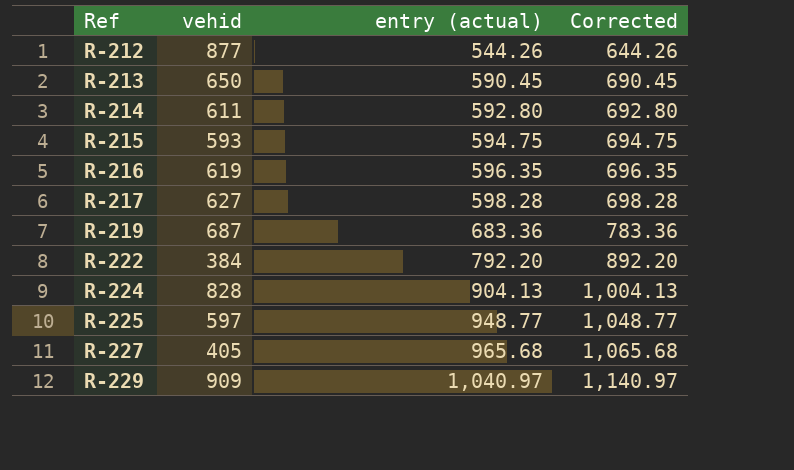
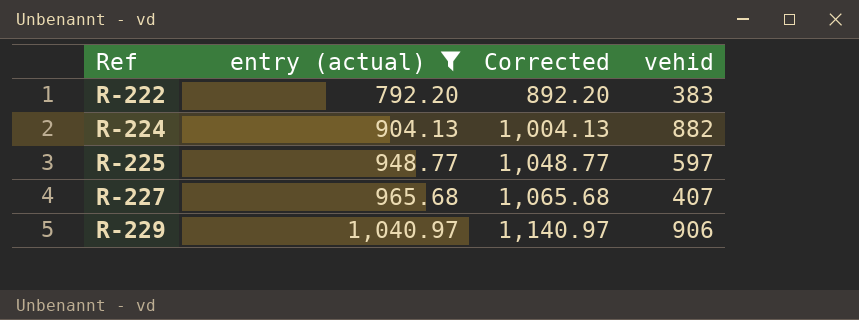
filter: none -> entry (actual) >= 792.20
column vehid | position: 2 -> 4
R-222 | vehid: 384 -> 383
R-224 | vehid: 828 -> 882
R-227 | vehid: 405 -> 407
R-229 | vehid: 909 -> 906

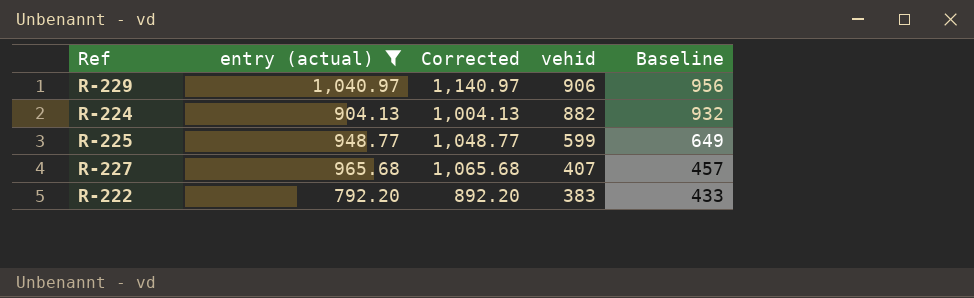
row order: Ref ascending -> vehid descending
column Baseline | formula: none -> [vehid] + 50
R-225 | vehid: 597 -> 599

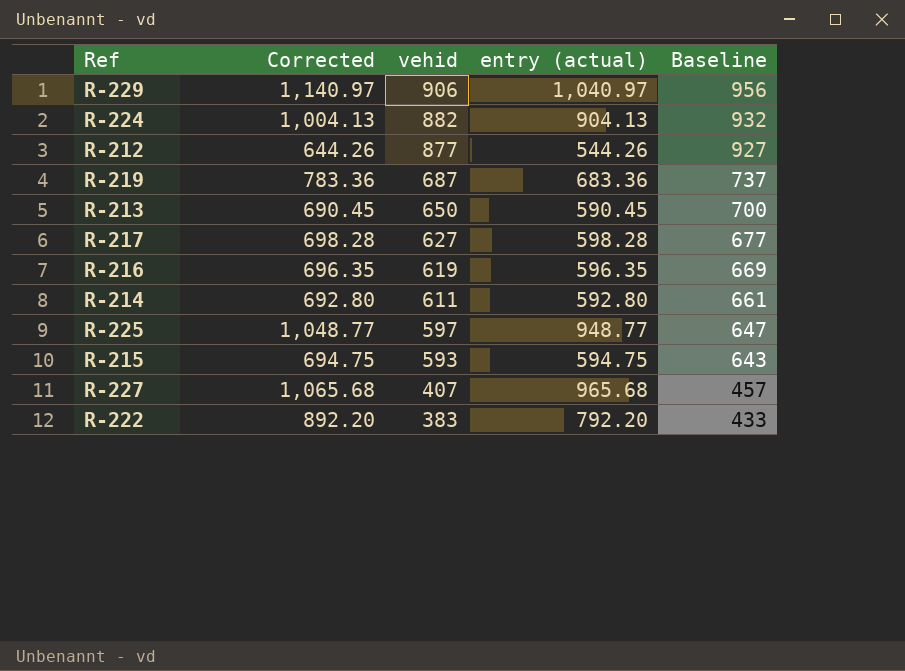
filter: entry (actual) >= 792.20 -> none
column entry (actual) | position: 2 -> 4
R-225 | vehid: 599 -> 597
R-225 | Baseline: 649 -> 647

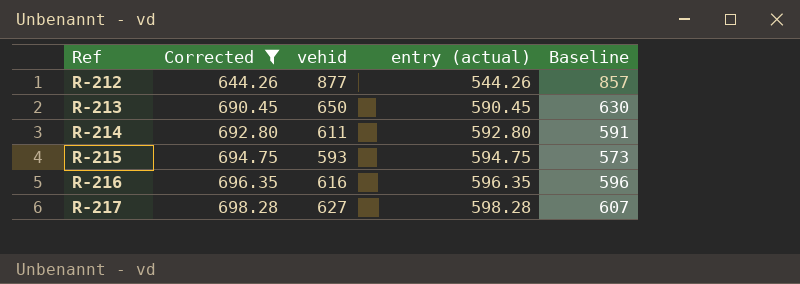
filter: none -> Corrected <= 698.28
row order: vehid descending -> Ref ascending
column Baseline | formula: [vehid] + 50 -> [vehid] - 20
R-216 | vehid: 619 -> 616

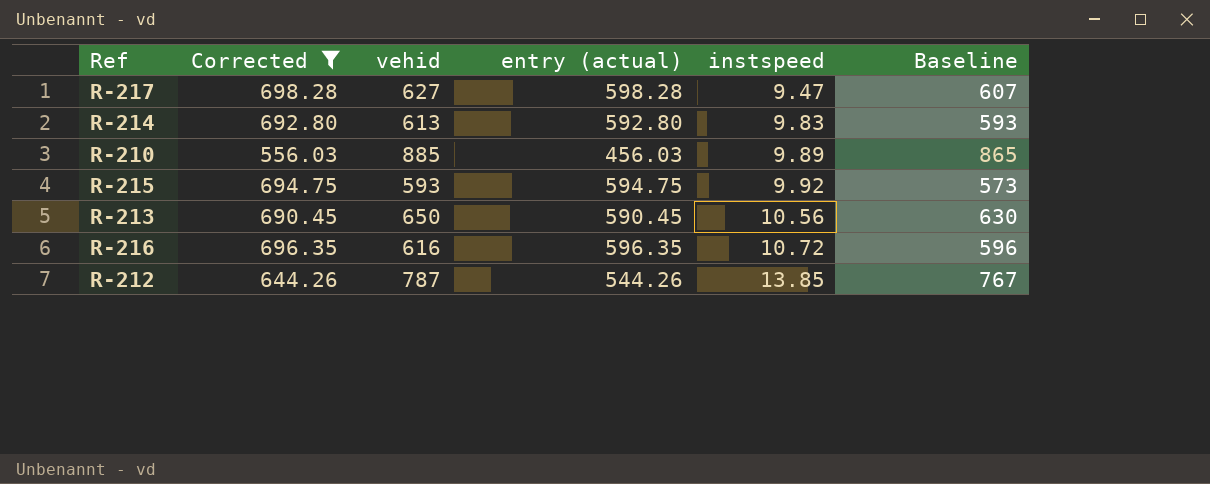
row order: Ref ascending -> instspeed ascending
column instspeed | position: none -> 5
R-214 | vehid: 611 -> 613
R-214 | Baseline: 591 -> 593
row R-210: none -> 556.03 | 885 | 456.03 | 9.89 | 865
R-212 | vehid: 877 -> 787
R-212 | Baseline: 857 -> 767

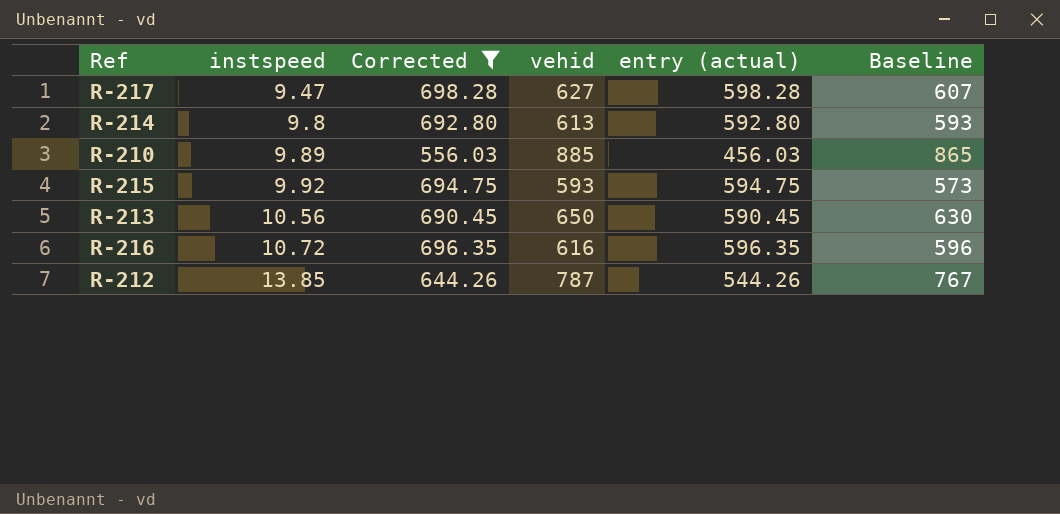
column instspeed | position: 5 -> 2
R-214 | instspeed: 9.83 -> 9.8

